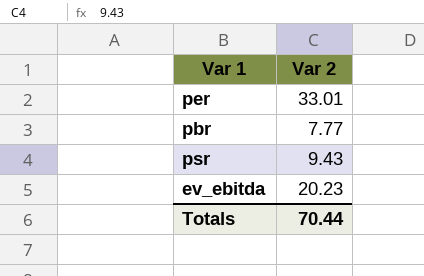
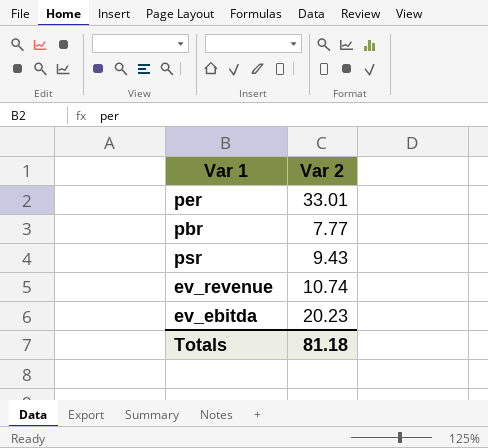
row ev_revenue: none -> 10.74
Totals | Var 2: 70.44 -> 81.18

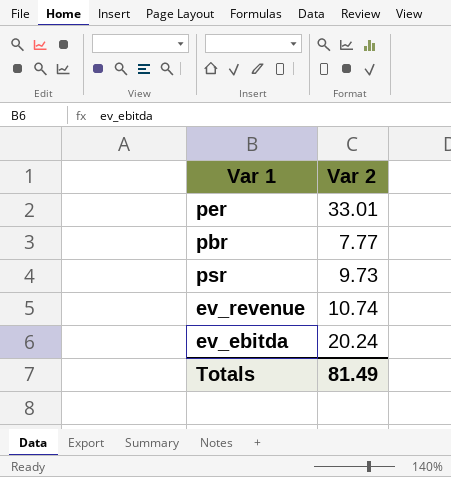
psr | Var 2: 9.43 -> 9.73
ev_ebitda | Var 2: 20.23 -> 20.24
Totals | Var 2: 81.18 -> 81.49

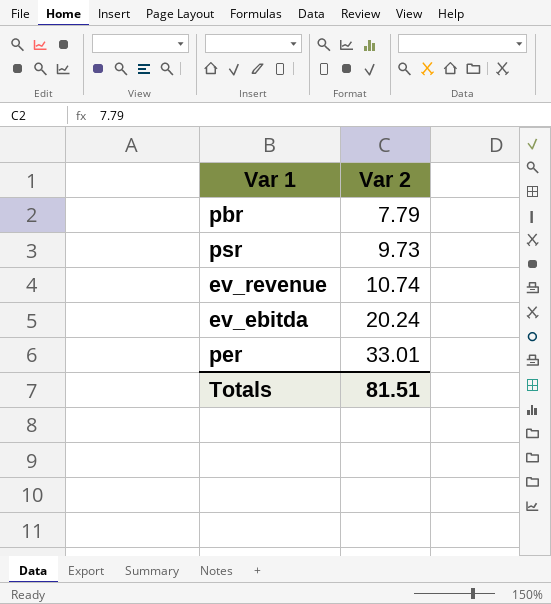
row order: none -> Var 2 ascending
pbr | Var 2: 7.77 -> 7.79
Totals | Var 2: 81.49 -> 81.51

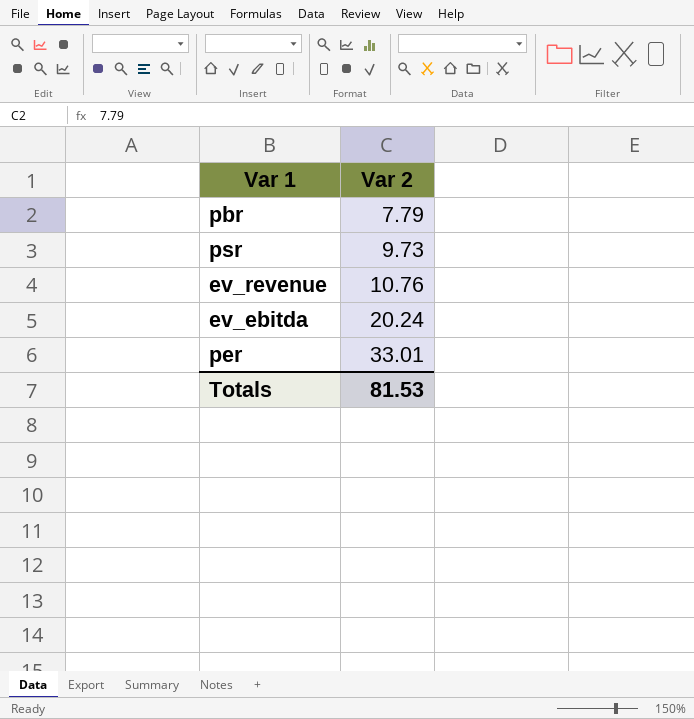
ev_revenue | Var 2: 10.74 -> 10.76
Totals | Var 2: 81.51 -> 81.53

